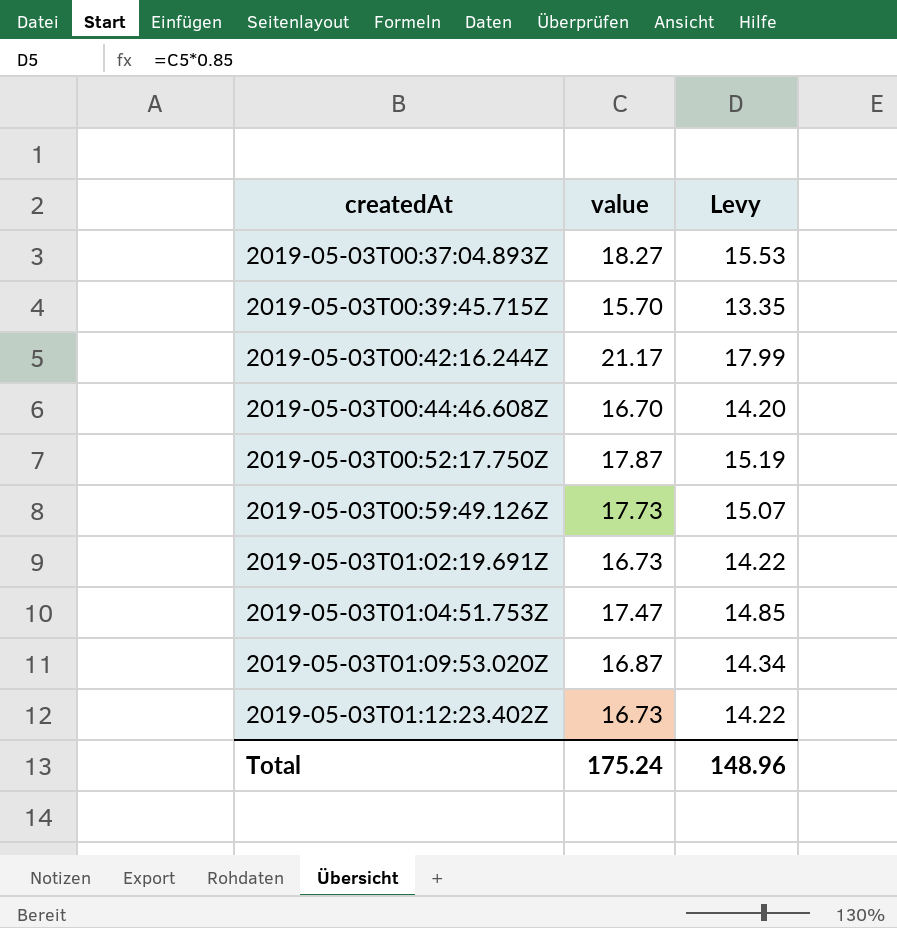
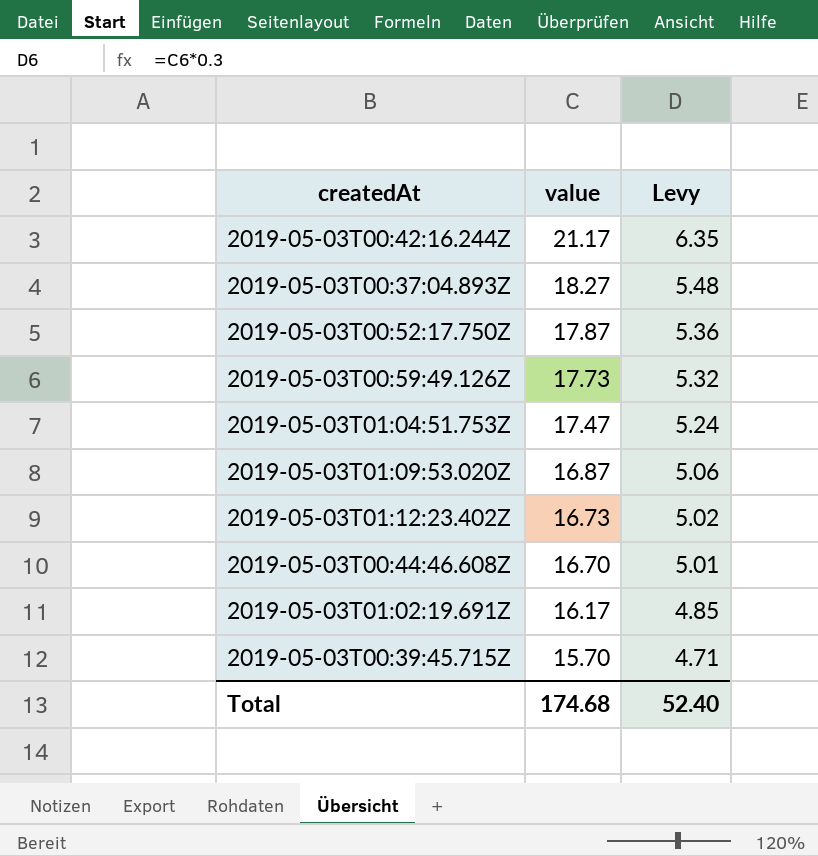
row order: createdAt ascending -> value descending
column Levy | formula: [value] * 0.85 -> [value] * 0.3
2019-05-03T01:02:19.691Z | value: 16.73 -> 16.17
Total | value: 175.24 -> 174.68
Total | Levy: 148.96 -> 52.40

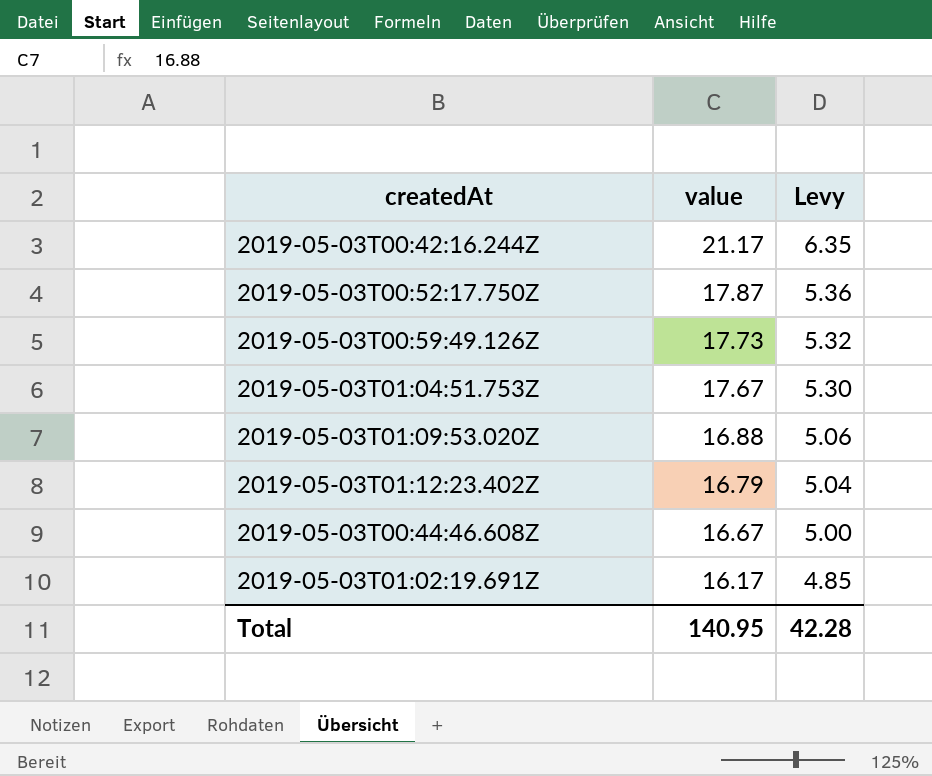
row 2019-05-03T00:37:04.893Z: 18.27 | 5.48 -> none
row 2019-05-03T00:39:45.715Z: 15.70 | 4.71 -> none
2019-05-03T01:04:51.753Z | value: 17.47 -> 17.67
2019-05-03T01:04:51.753Z | Levy: 5.24 -> 5.30
2019-05-03T01:09:53.020Z | value: 16.87 -> 16.88
2019-05-03T01:12:23.402Z | value: 16.73 -> 16.79
2019-05-03T01:12:23.402Z | Levy: 5.02 -> 5.04
2019-05-03T00:44:46.608Z | value: 16.70 -> 16.67
2019-05-03T00:44:46.608Z | Levy: 5.01 -> 5.00
Total | value: 174.68 -> 140.95
Total | Levy: 52.40 -> 42.28

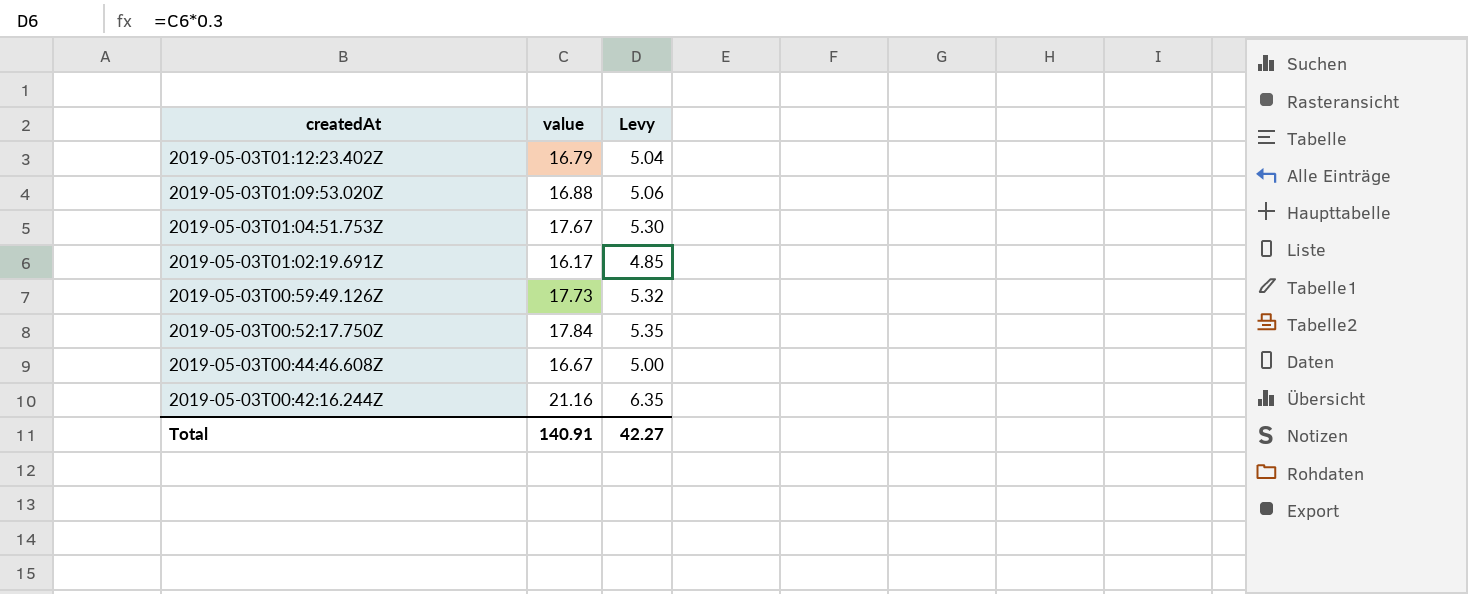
row order: value descending -> createdAt descending
2019-05-03T00:52:17.750Z | value: 17.87 -> 17.84
2019-05-03T00:52:17.750Z | Levy: 5.36 -> 5.35
2019-05-03T00:42:16.244Z | value: 21.17 -> 21.16
Total | value: 140.95 -> 140.91
Total | Levy: 42.28 -> 42.27

